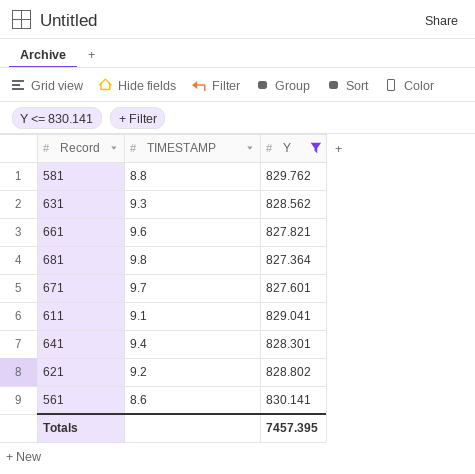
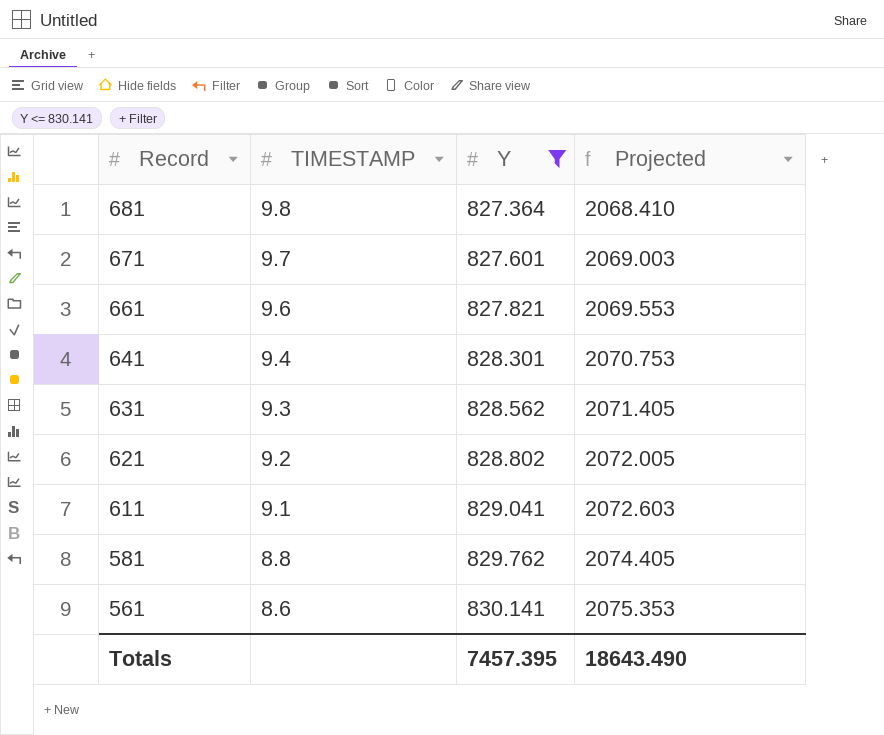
row order: none -> Record descending
column Projected | formula: none -> [Y] * 2.5

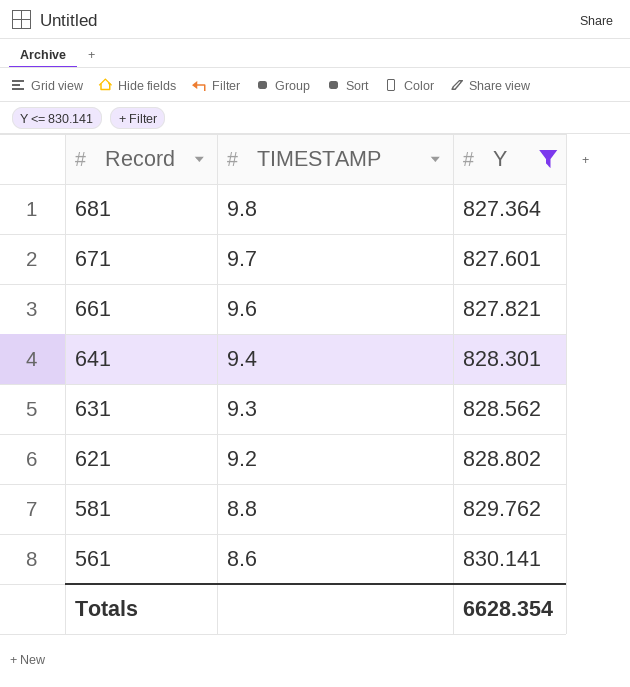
column Projected | formula: [Y] * 2.5 -> none
row 611: 9.1 | 829.041 | 2072.603 -> none
Totals | Y: 7457.395 -> 6628.354

